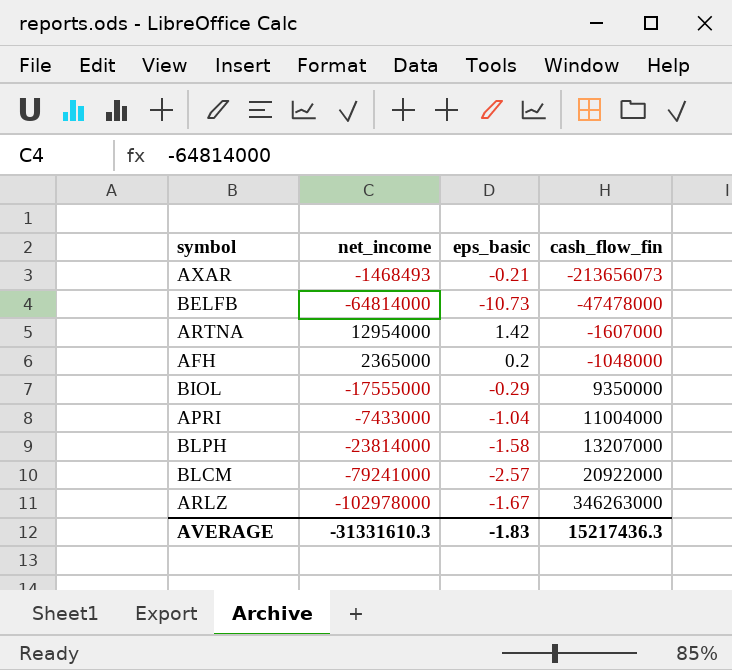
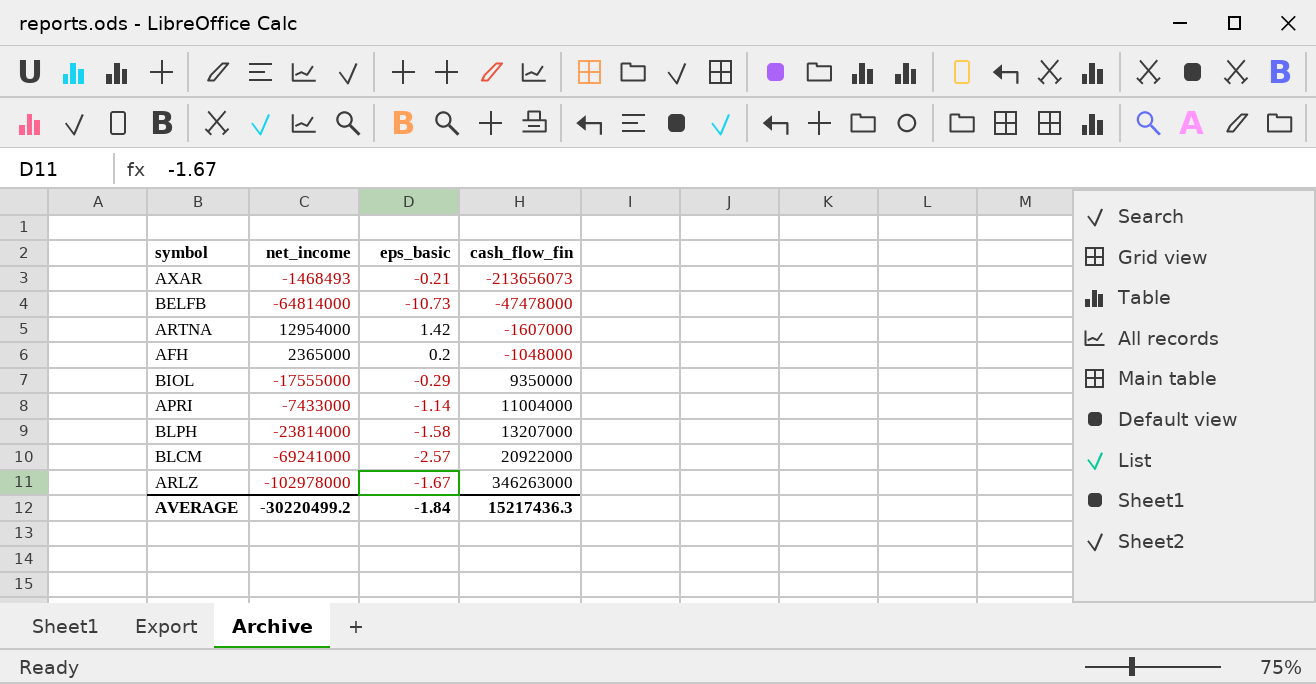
APRI | eps_basic: -1.04 -> -1.14
BLCM | net_income: -79241000 -> -69241000
AVERAGE | net_income: -31331610.3 -> -30220499.2
AVERAGE | eps_basic: -1.83 -> -1.84

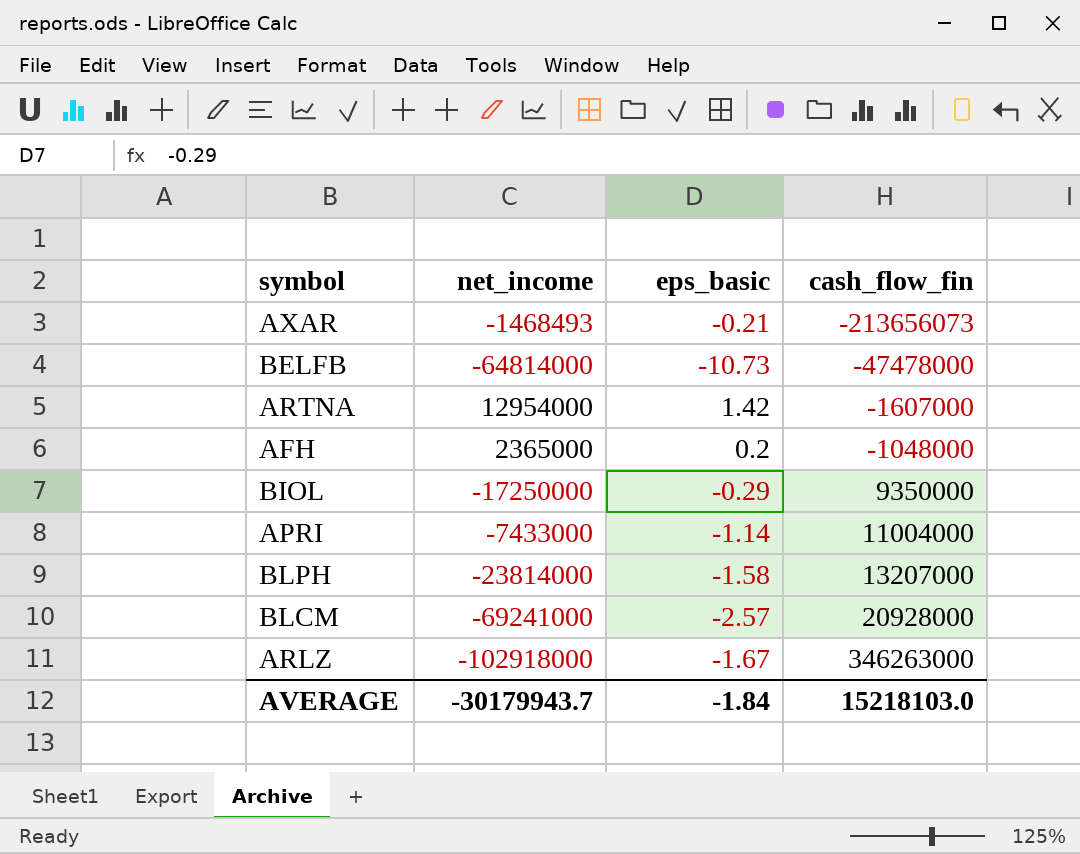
BIOL | net_income: -17555000 -> -17250000
BLCM | cash_flow_fin: 20922000 -> 20928000
ARLZ | net_income: -102978000 -> -102918000
AVERAGE | net_income: -30220499.2 -> -30179943.7
AVERAGE | cash_flow_fin: 15217436.3 -> 15218103.0

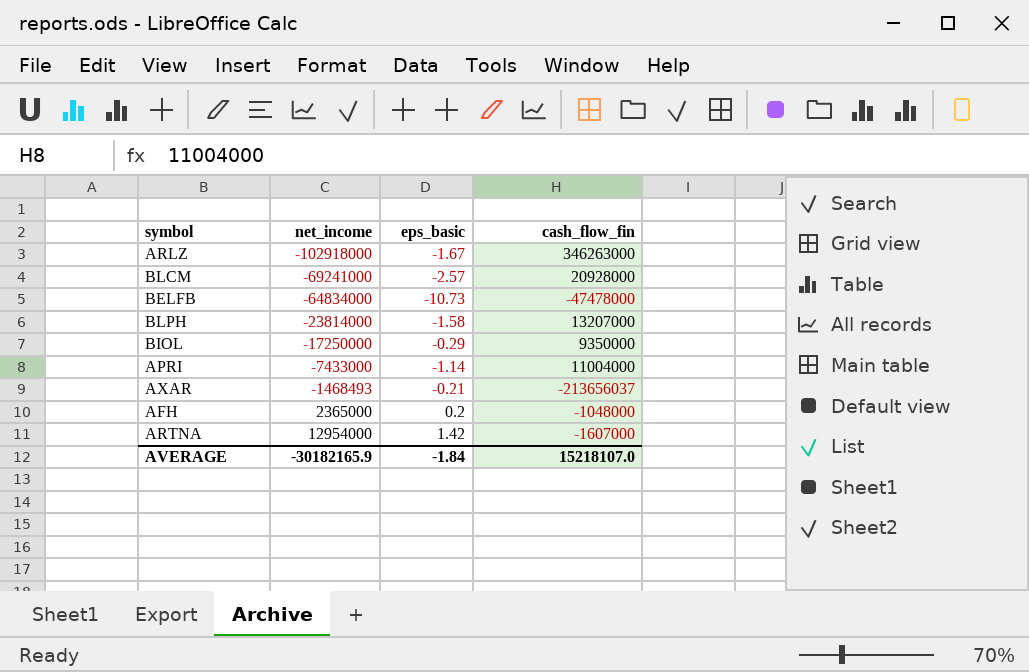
row order: cash_flow_fin ascending -> net_income ascending
BELFB | net_income: -64814000 -> -64834000
AXAR | cash_flow_fin: -213656073 -> -213656037
AVERAGE | net_income: -30179943.7 -> -30182165.9
AVERAGE | cash_flow_fin: 15218103.0 -> 15218107.0

